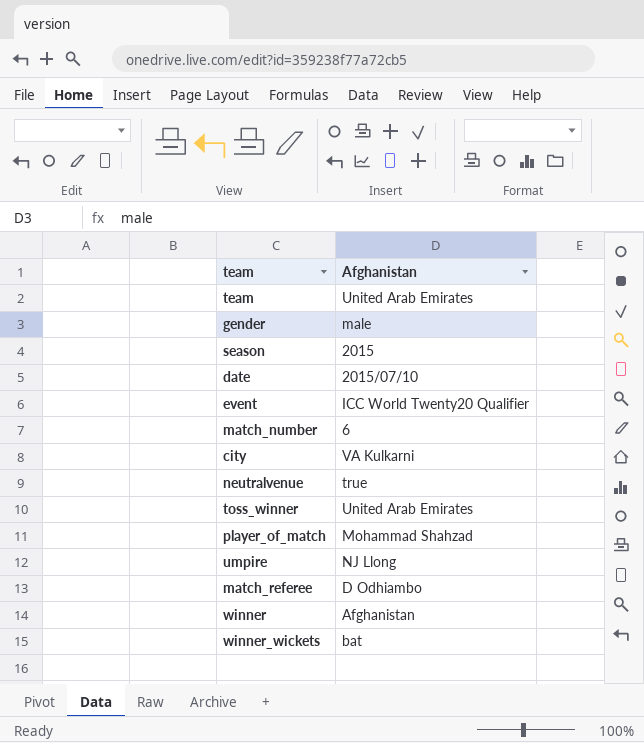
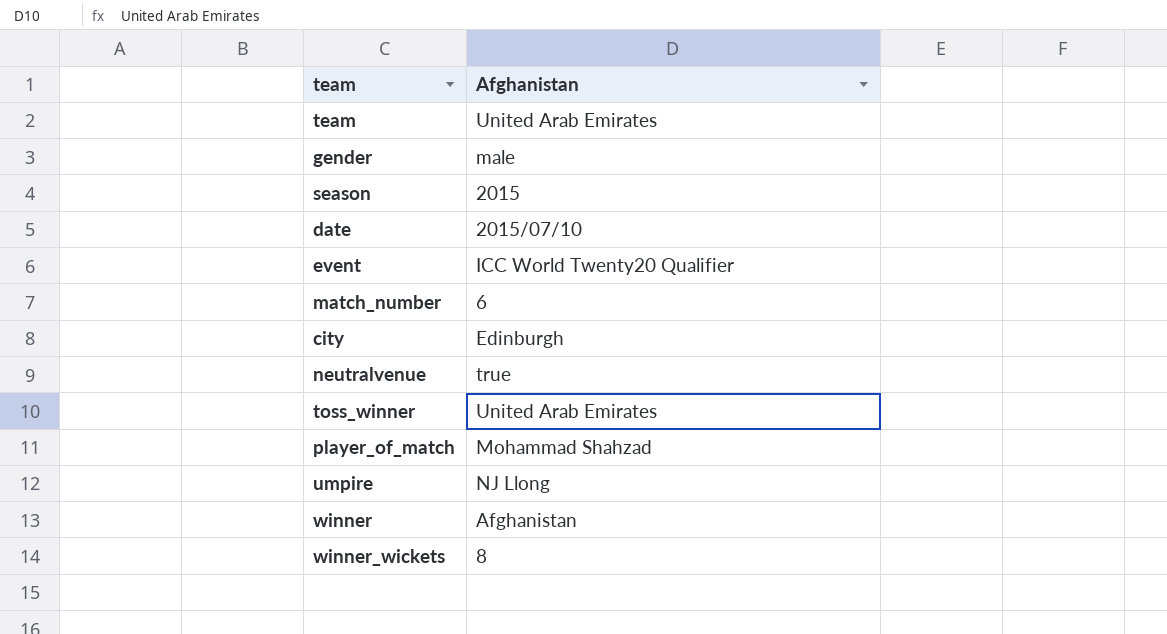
row match_referee: D Odhiambo -> none
city | Afghanistan: VA Kulkarni -> Edinburgh
winner_wickets | Afghanistan: bat -> 8

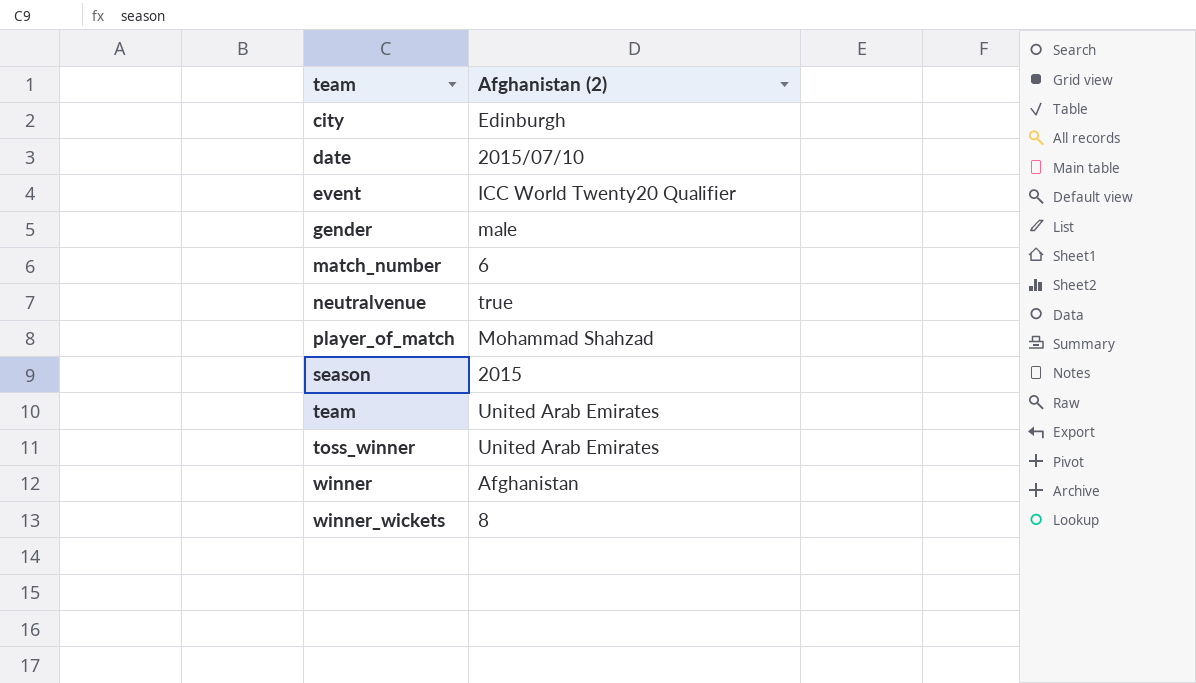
row order: none -> team ascending
column name: Afghanistan -> Afghanistan (2)
row umpire: NJ Llong -> none

